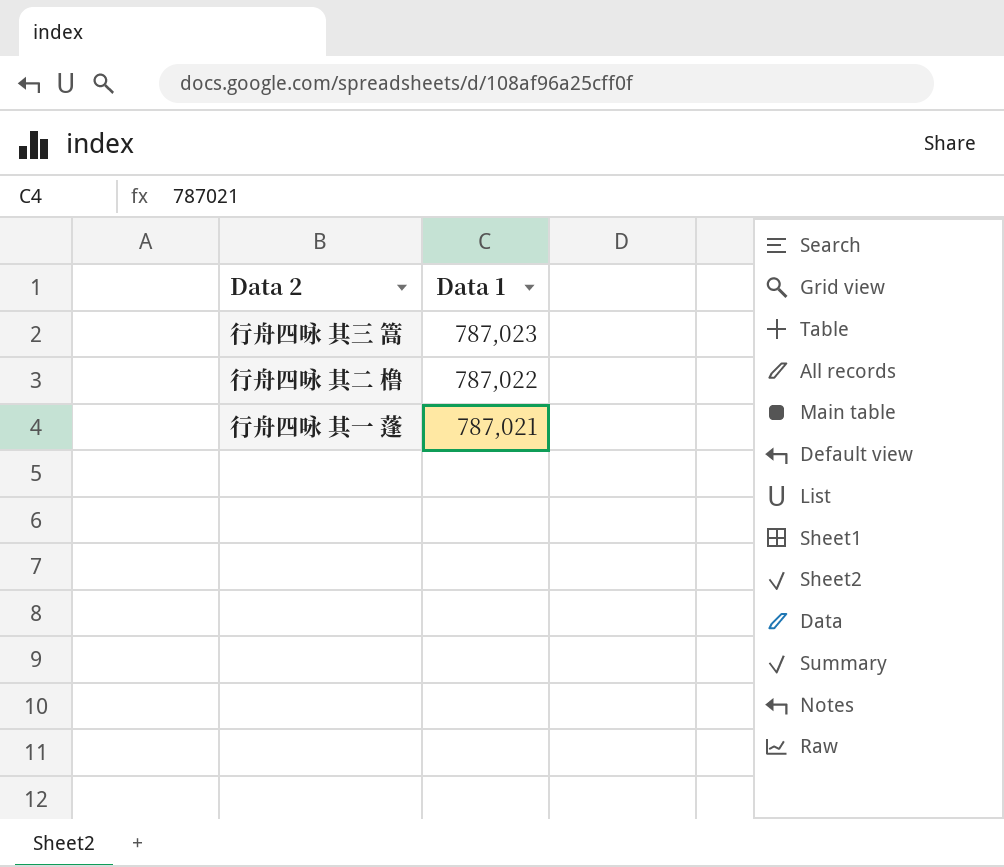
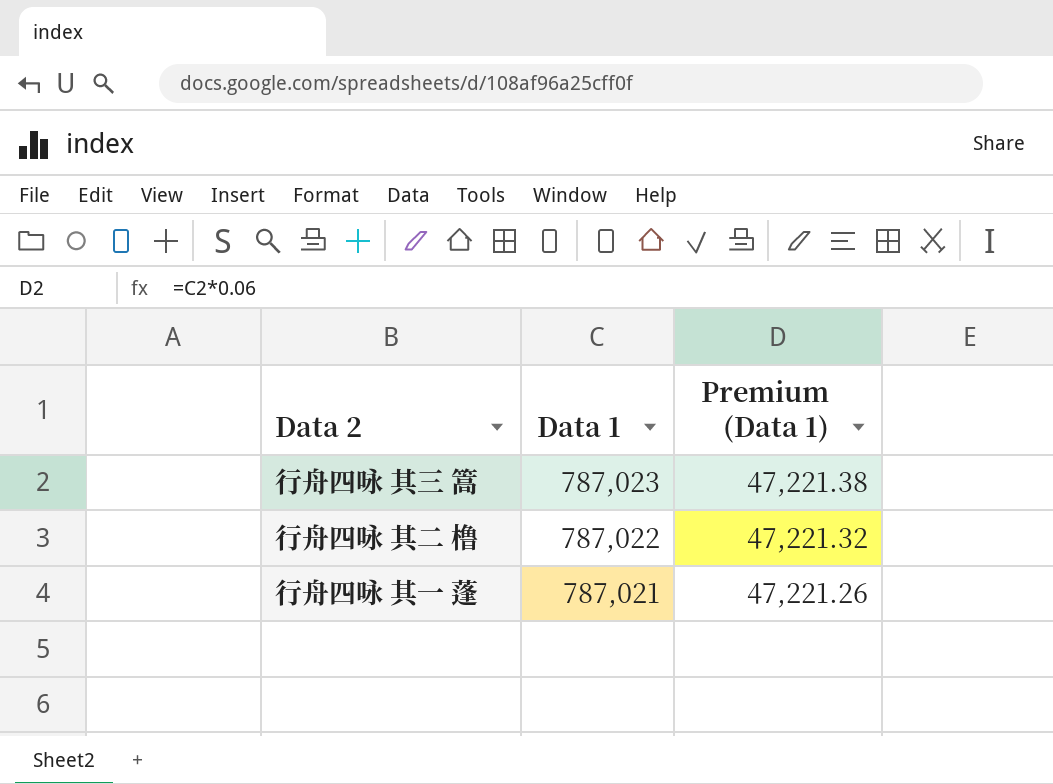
column Premium (Data 1) | formula: none -> [Data 1] * 0.06

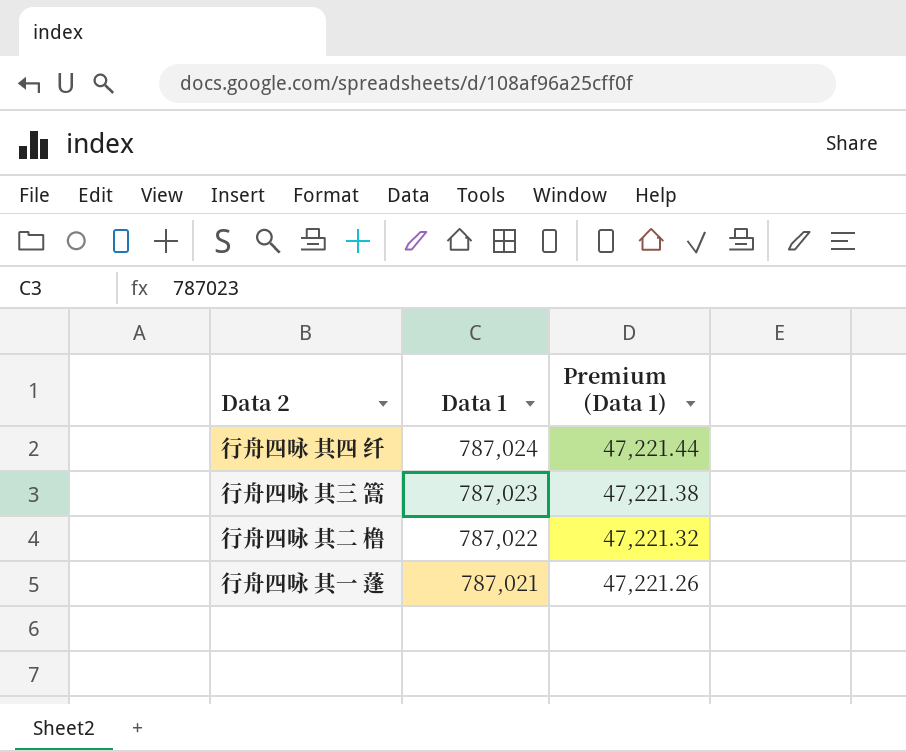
row 行舟四咏 其四 纤: none -> 787,024 | 47,221.44

